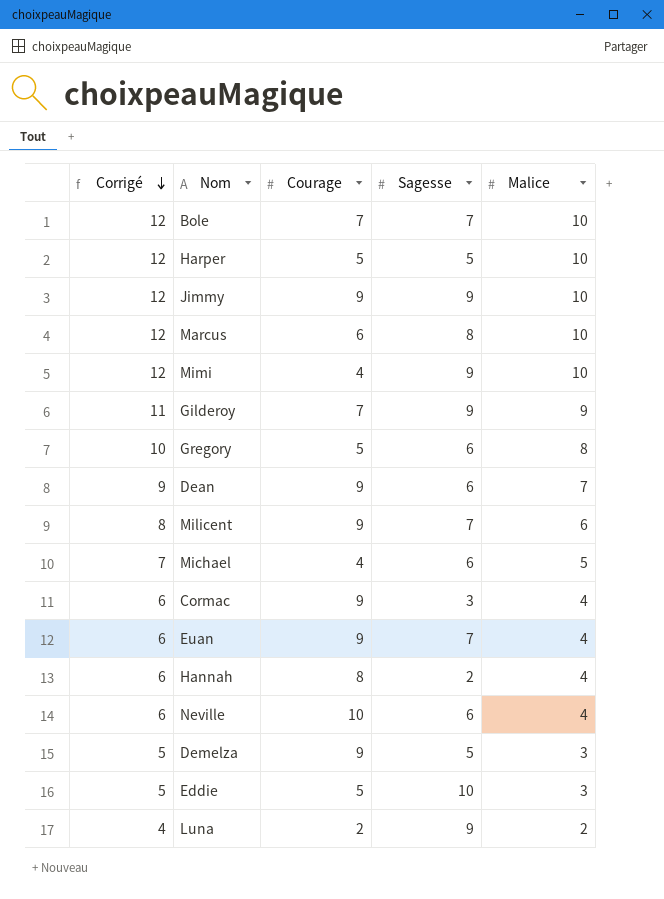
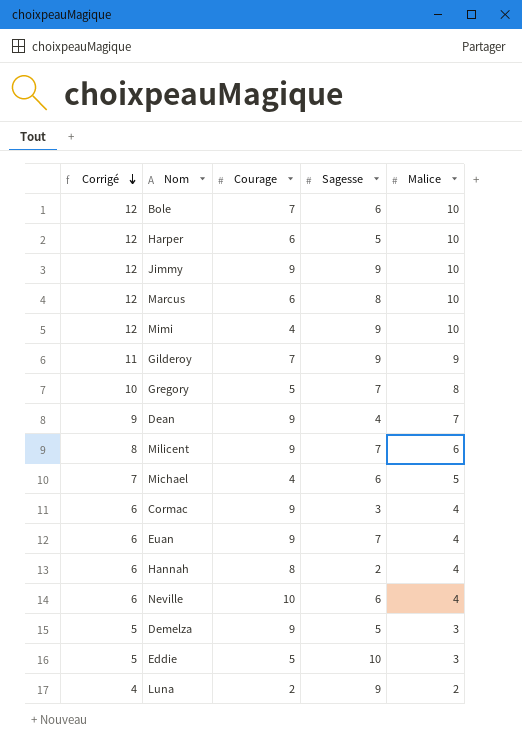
Bole | Sagesse: 7 -> 6
Harper | Courage: 5 -> 6
Gregory | Sagesse: 6 -> 7
Dean | Sagesse: 6 -> 4

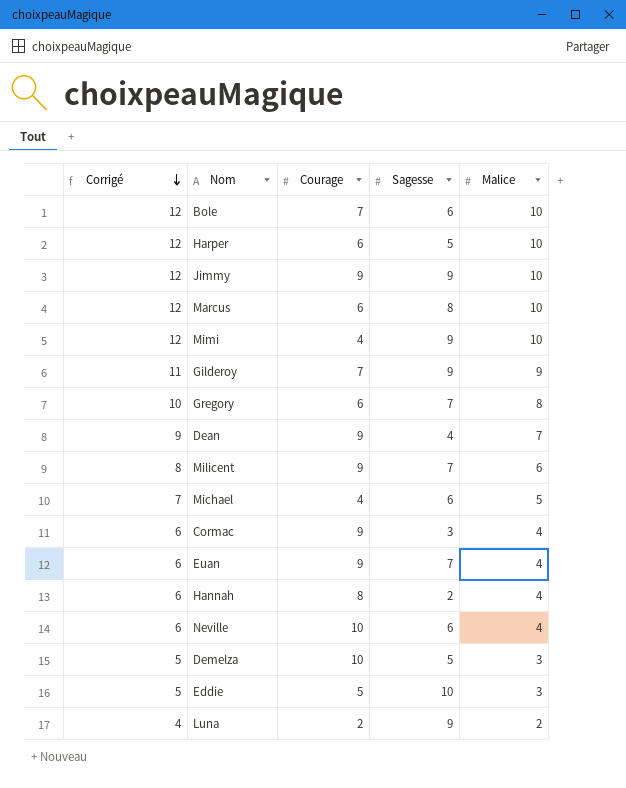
Gregory | Courage: 5 -> 6
Demelza | Courage: 9 -> 10

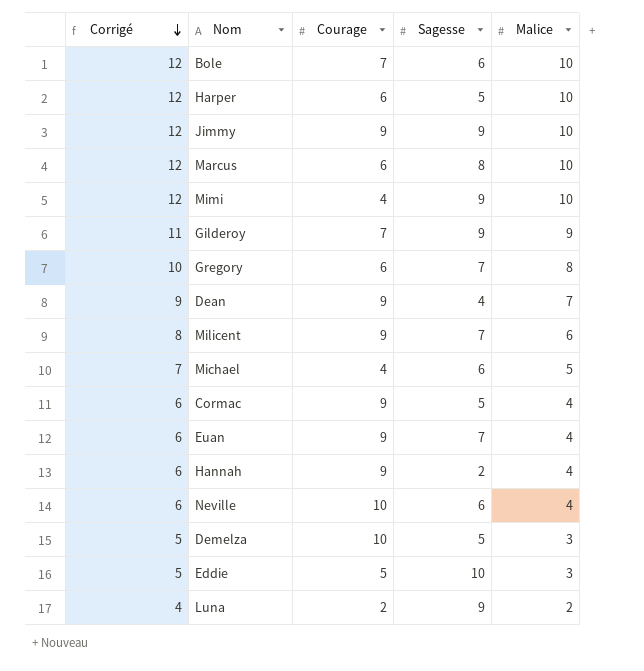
Cormac | Sagesse: 3 -> 5
Hannah | Courage: 8 -> 9

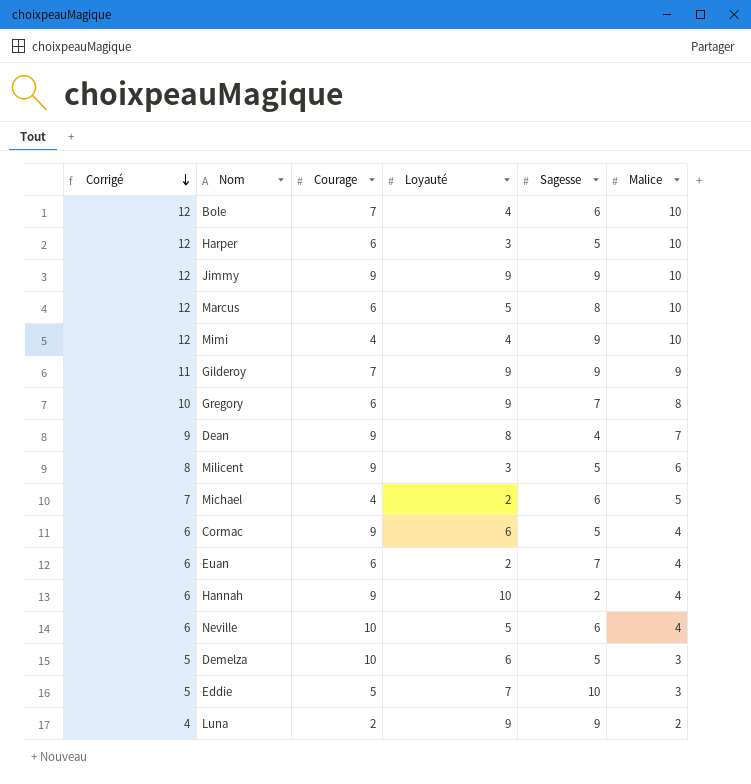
column Loyauté | position: none -> 4
Milicent | Sagesse: 7 -> 5
Euan | Courage: 9 -> 6

